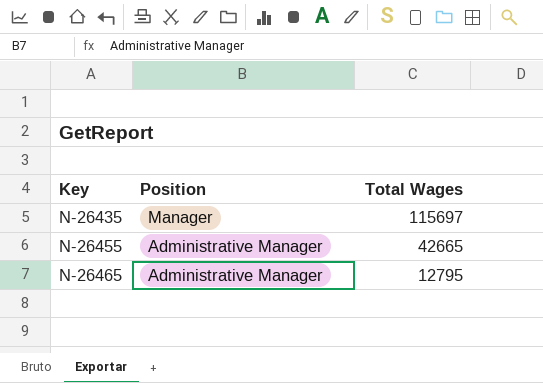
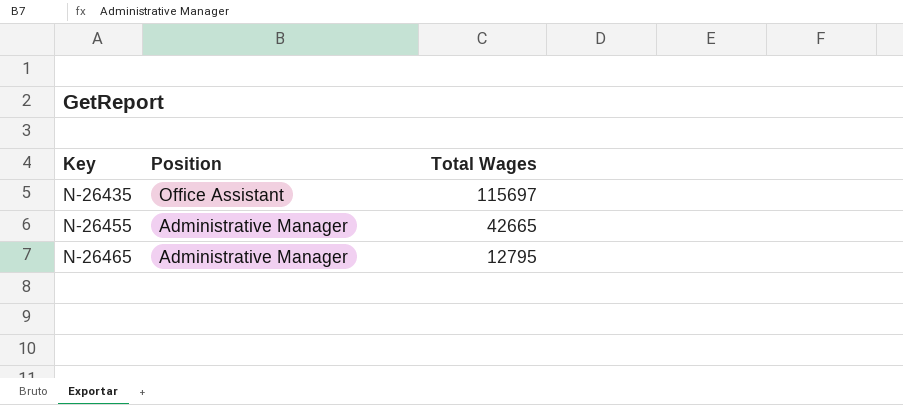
N-26435 | Position: Manager -> Office Assistant

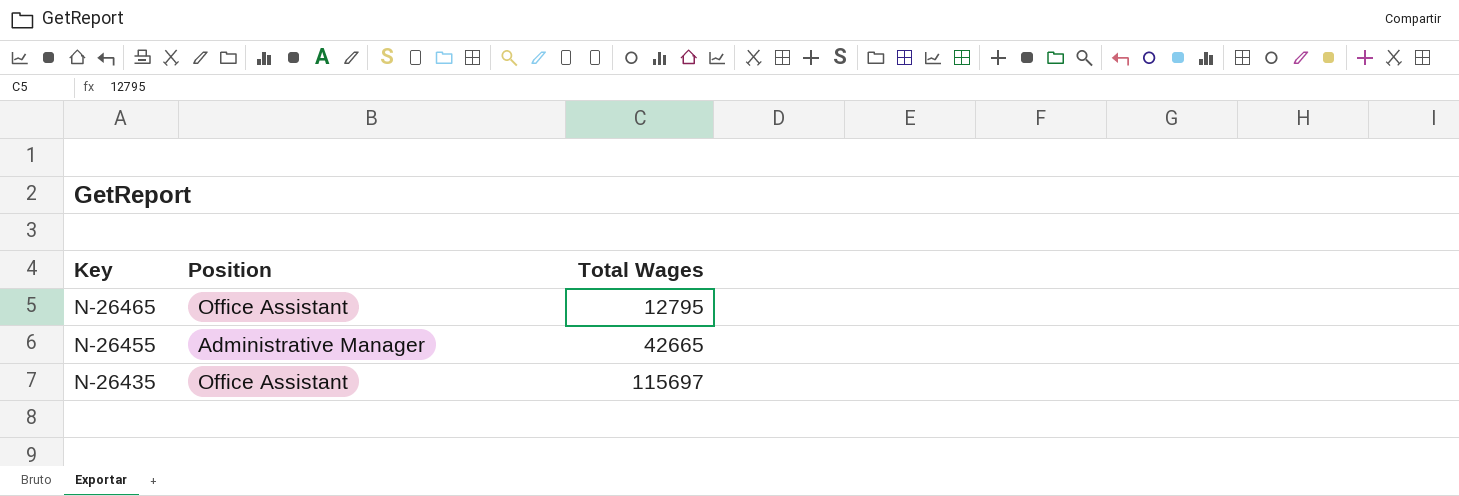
row order: Key ascending -> Key descending
N-26465 | Position: Administrative Manager -> Office Assistant

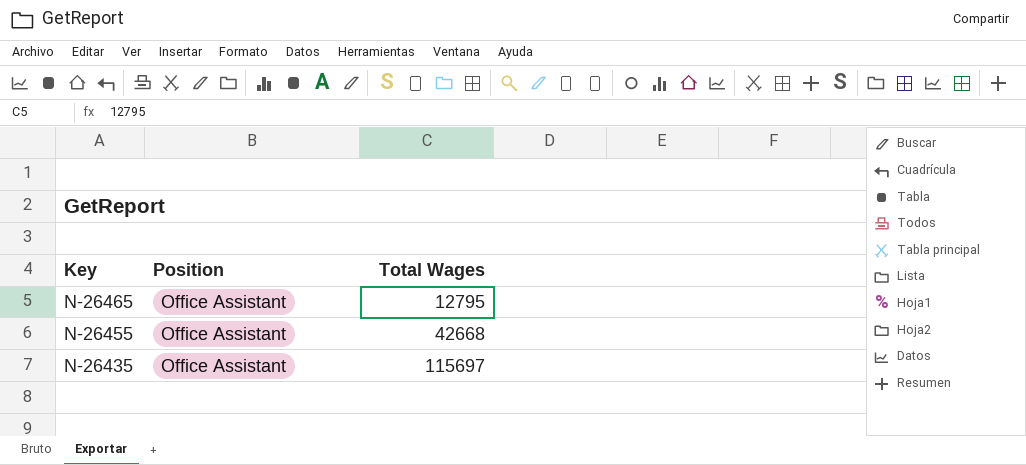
N-26455 | Position: Administrative Manager -> Office Assistant
N-26455 | Total Wages: 42665 -> 42668

